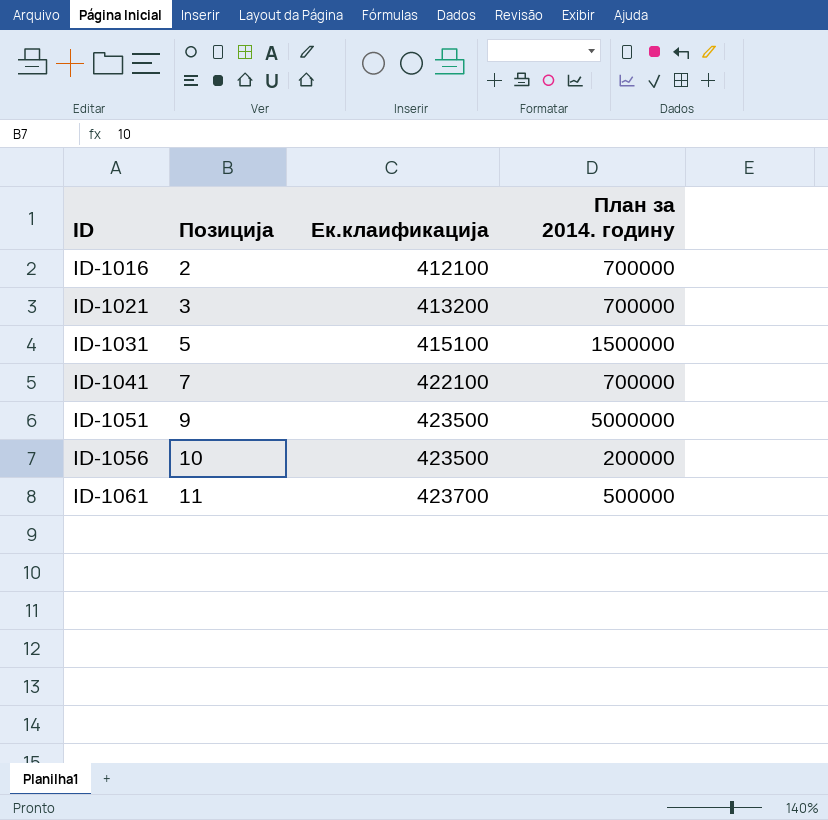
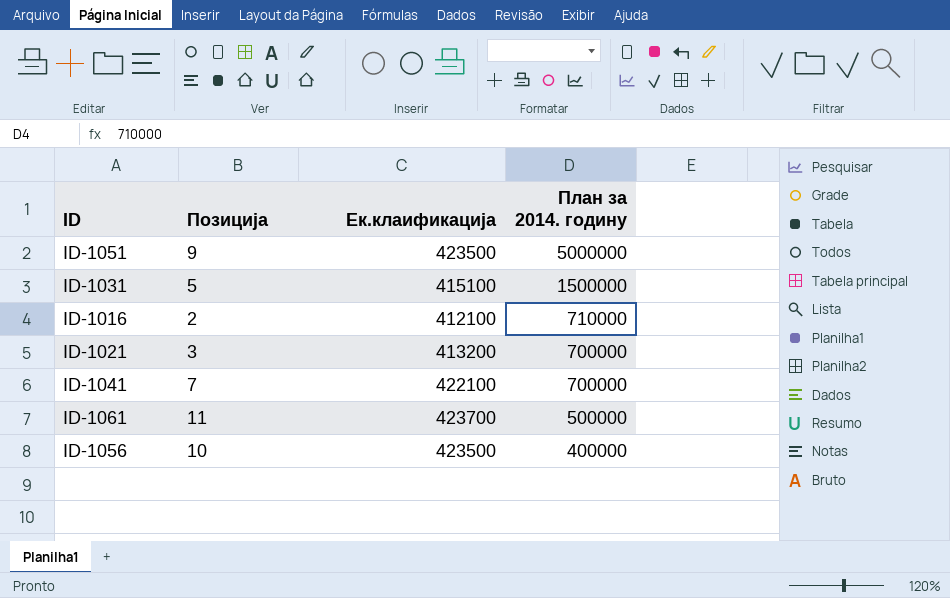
row order: ID ascending -> План за 2014. годину descending
ID-1016 | План за 2014. годину: 700000 -> 710000
ID-1056 | План за 2014. годину: 200000 -> 400000

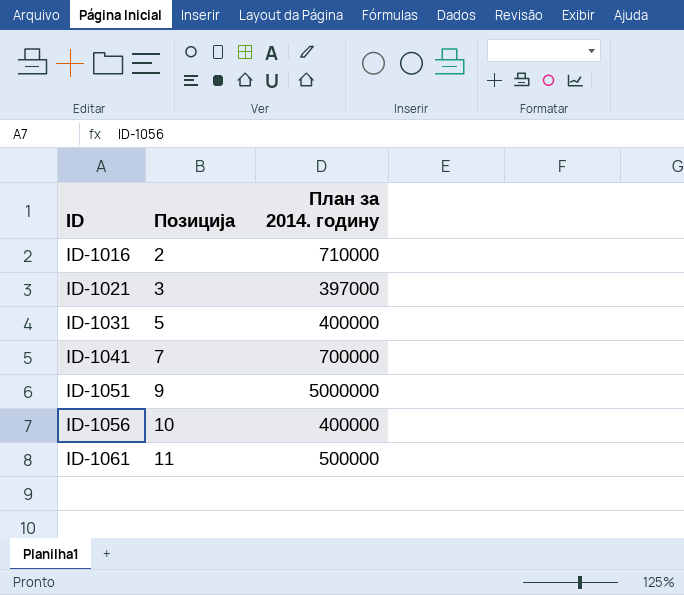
row order: План за 2014. годину descending -> ID ascending
column Ек.клаификација | position: 3 -> none
ID-1021 | План за 2014. годину: 700000 -> 397000
ID-1031 | План за 2014. годину: 1500000 -> 400000

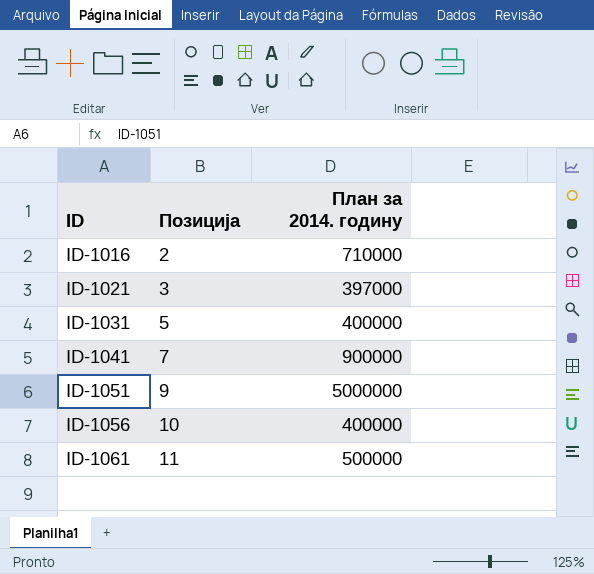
ID-1041 | План за 2014. годину: 700000 -> 900000

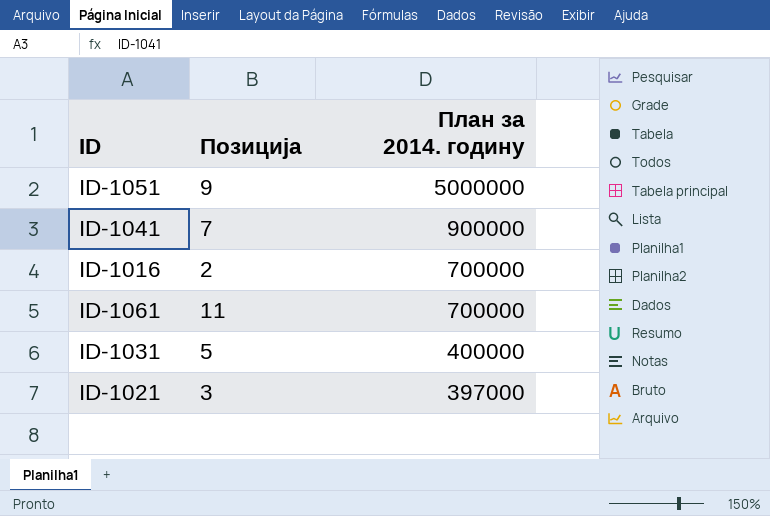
row order: ID ascending -> План за 2014. годину descending
row ID-1056: 10 | 400000 -> none
ID-1016 | План за 2014. годину: 710000 -> 700000
ID-1061 | План за 2014. годину: 500000 -> 700000

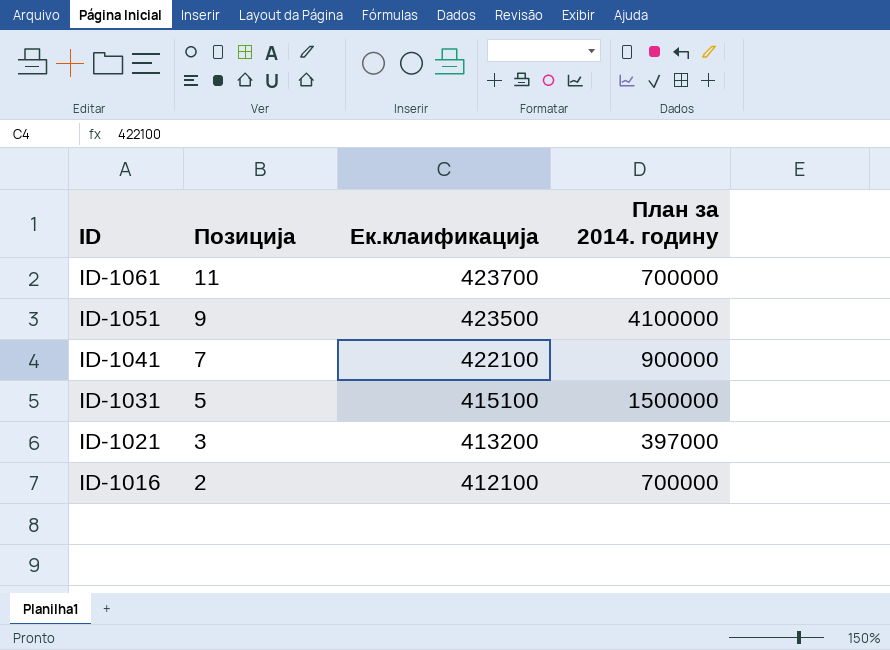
row order: План за 2014. годину descending -> ID descending
column Ек.клаификација | position: none -> 3
ID-1051 | План за 2014. годину: 5000000 -> 4100000
ID-1031 | План за 2014. годину: 400000 -> 1500000

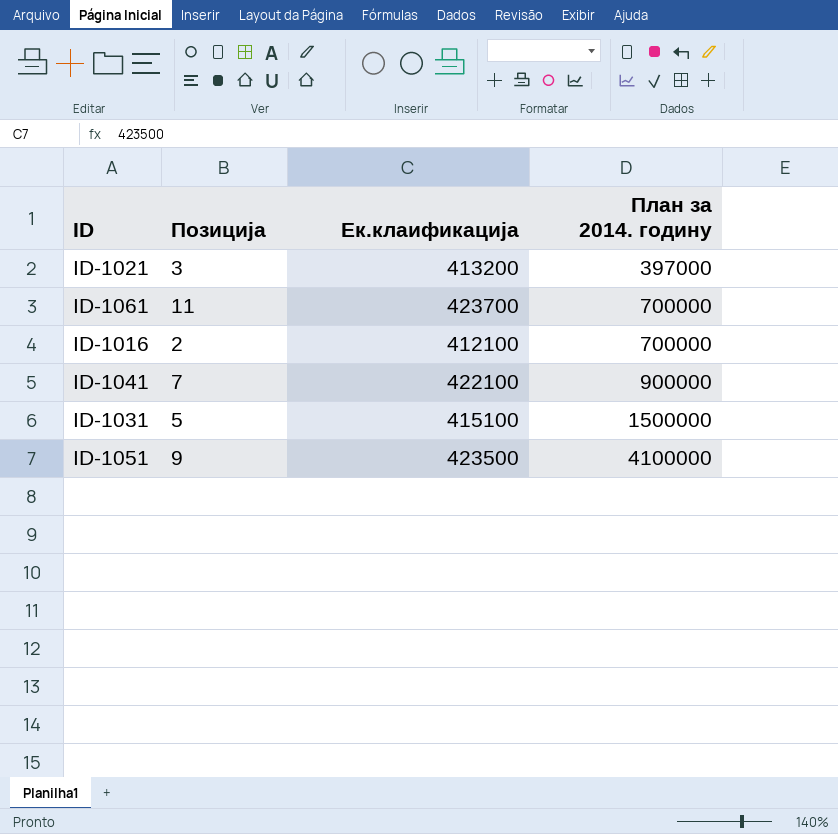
row order: ID descending -> План за 2014. годину ascending

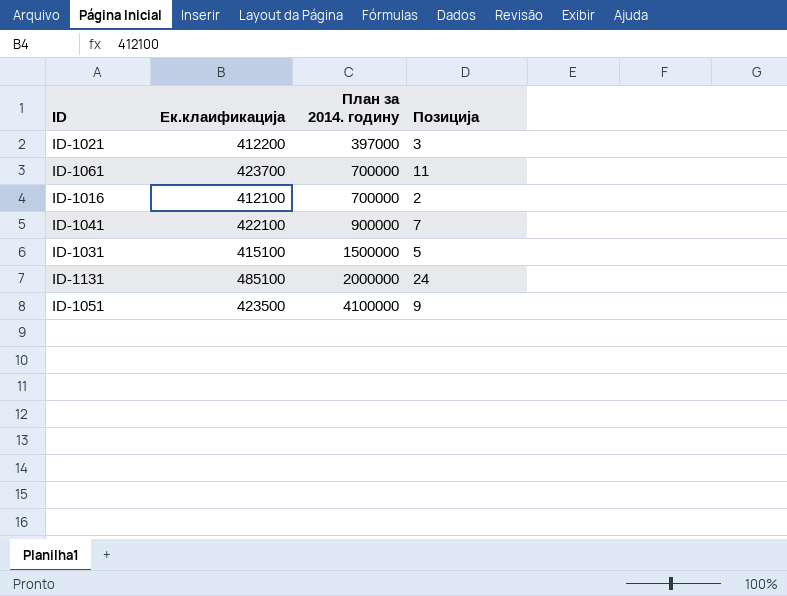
column Позиција | position: 2 -> 4
ID-1021 | Ек.клаификација: 413200 -> 412200
row ID-1131: none -> 485100 | 2000000 | 24

